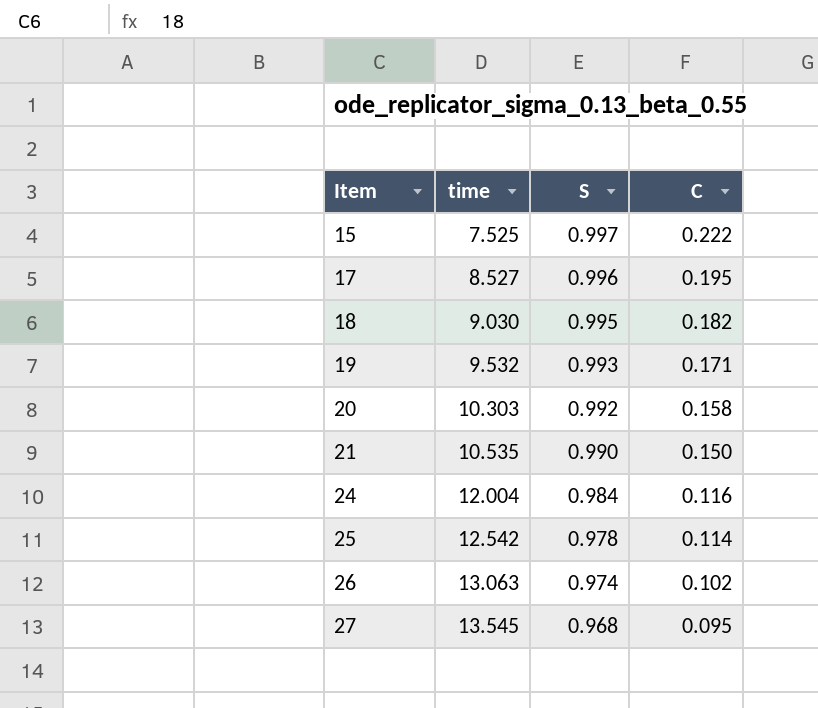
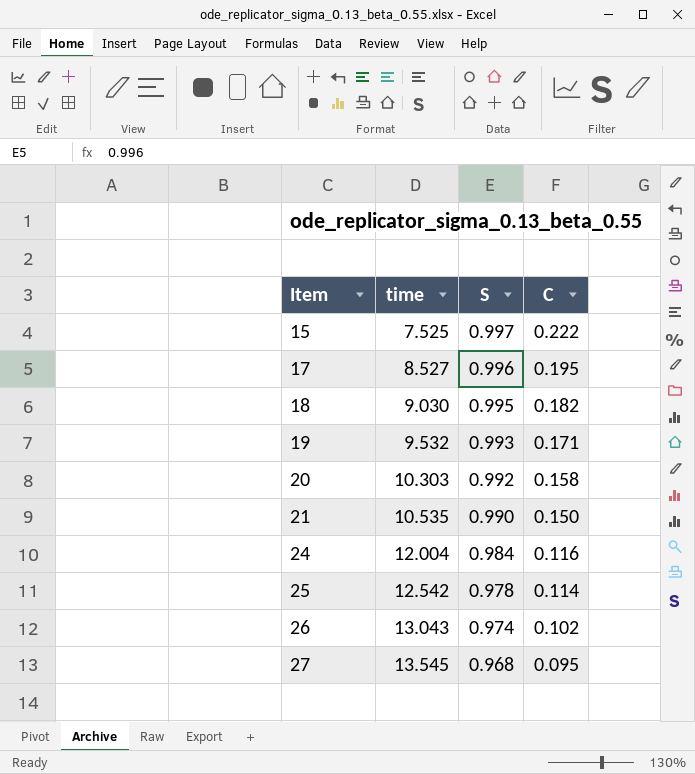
26 | time: 13.063 -> 13.043

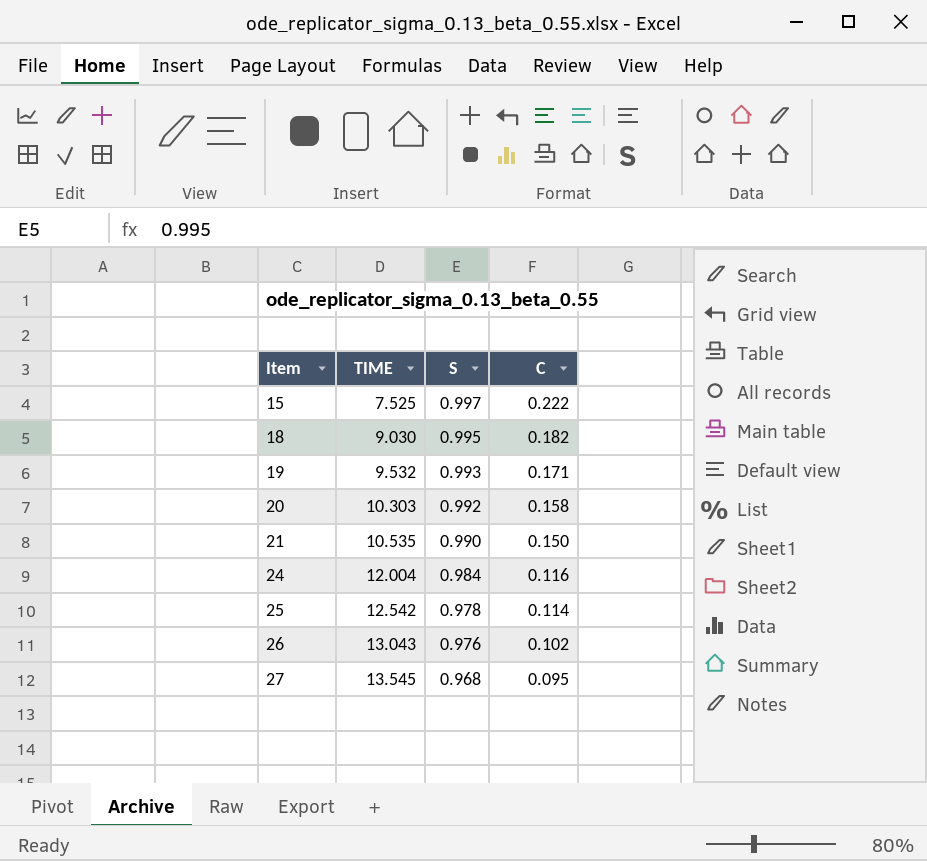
column name: time -> TIME
row 17: 8.527 | 0.996 | 0.195 -> none
26 | S: 0.974 -> 0.976

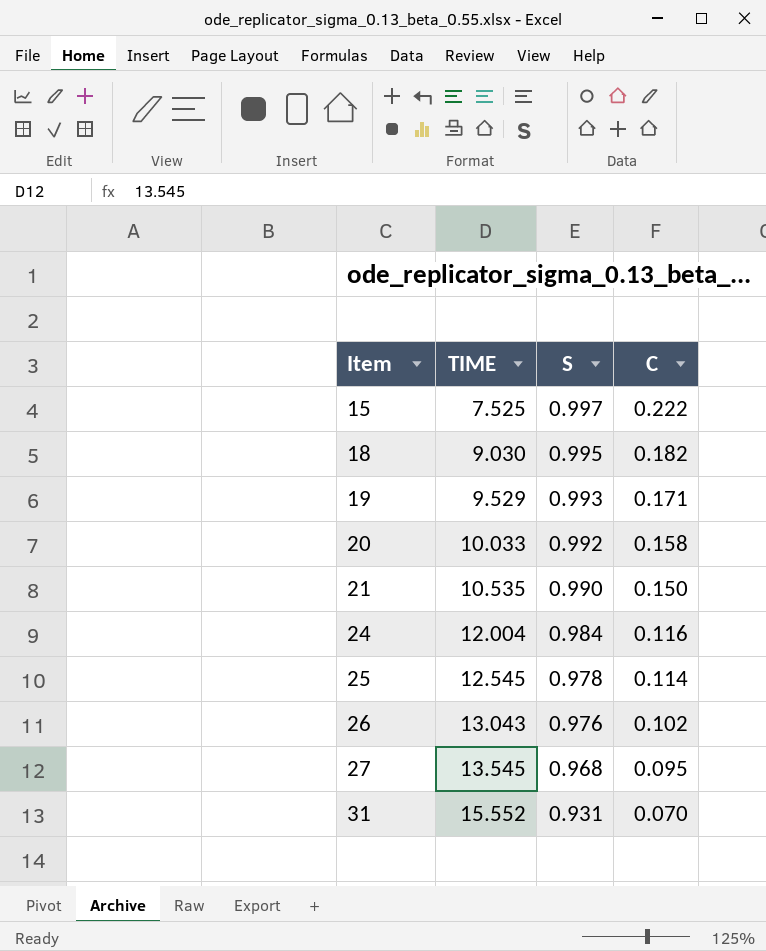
19 | TIME: 9.532 -> 9.529
20 | TIME: 10.303 -> 10.033
25 | TIME: 12.542 -> 12.545
row 31: none -> 15.552 | 0.931 | 0.070

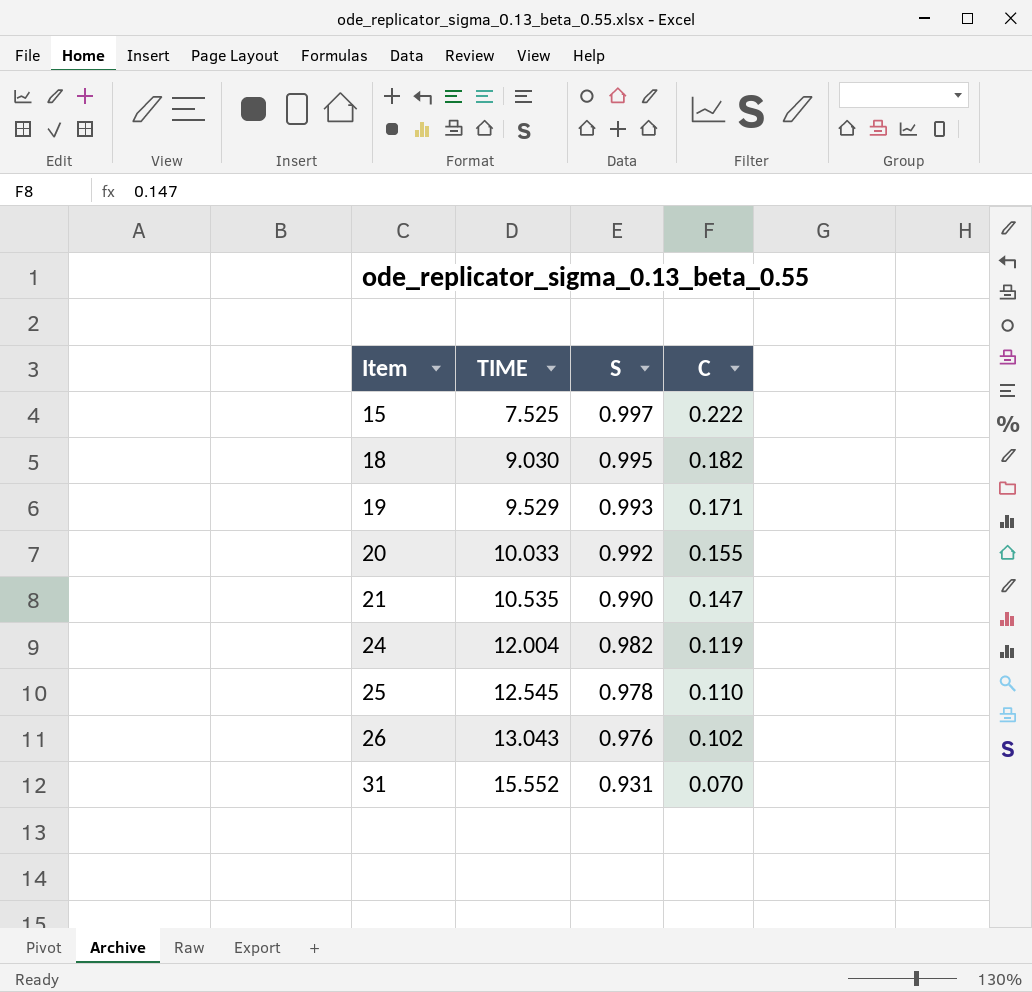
row 27: 13.545 | 0.968 | 0.095 -> none
20 | C: 0.158 -> 0.155
21 | C: 0.150 -> 0.147
24 | S: 0.984 -> 0.982
24 | C: 0.116 -> 0.119
25 | C: 0.114 -> 0.110

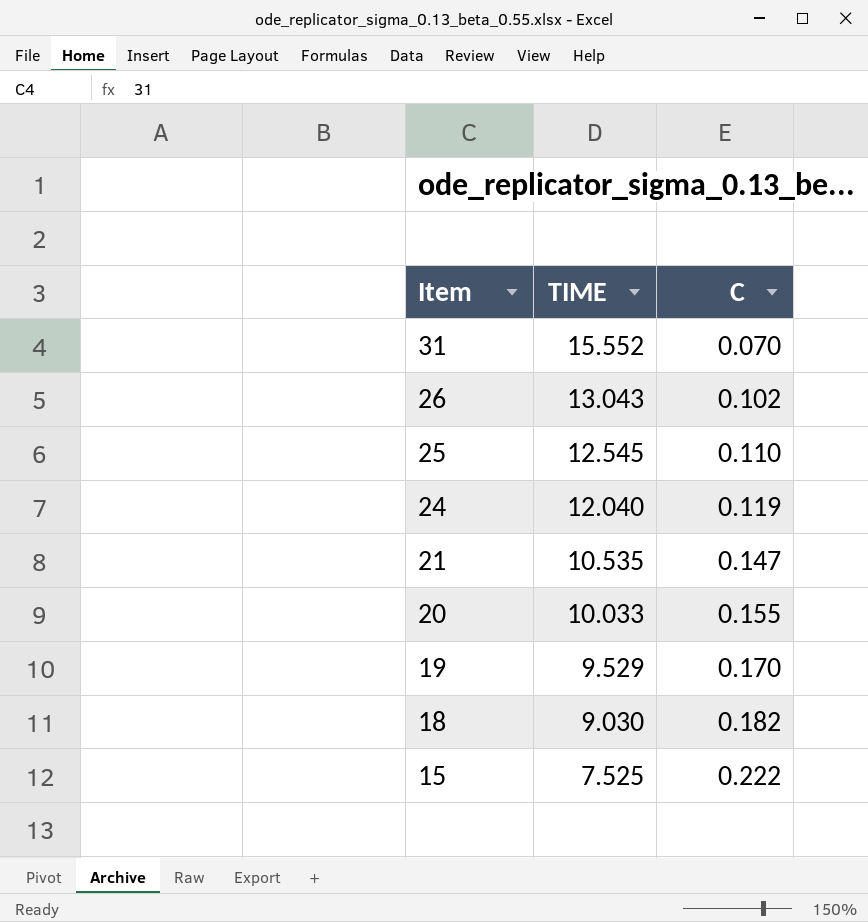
row order: Item ascending -> Item descending
column S | position: 3 -> none
24 | TIME: 12.004 -> 12.040
19 | C: 0.171 -> 0.170

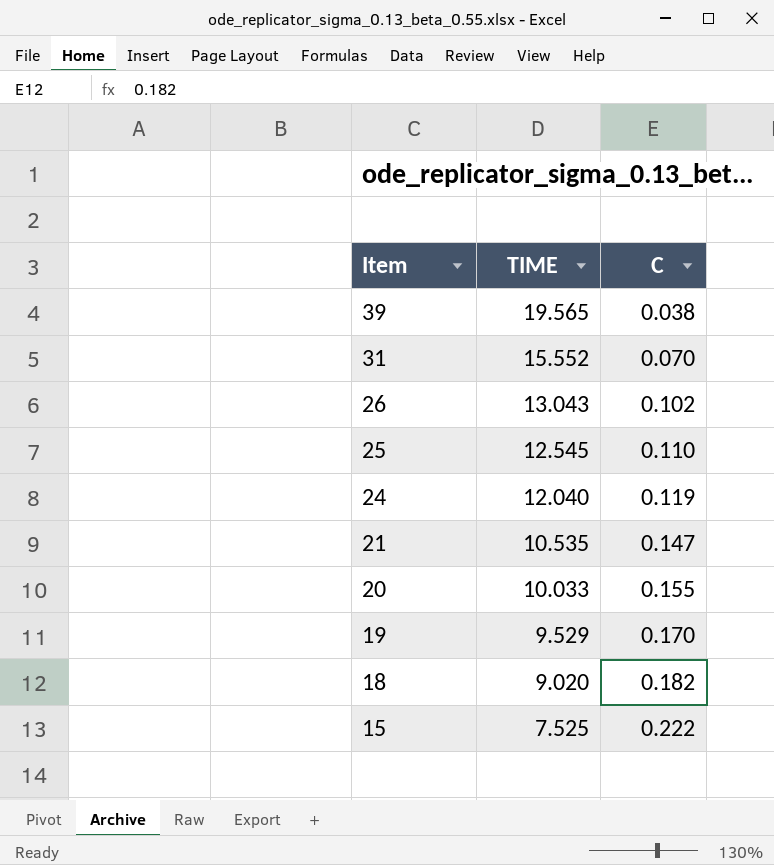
row 39: none -> 19.565 | 0.038
18 | TIME: 9.030 -> 9.020

